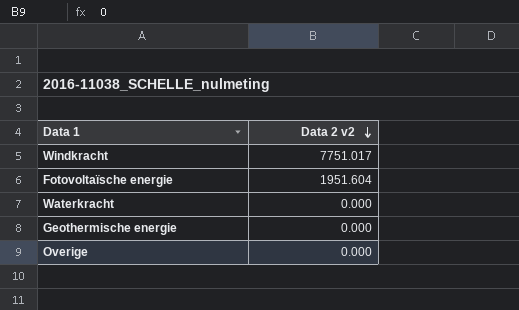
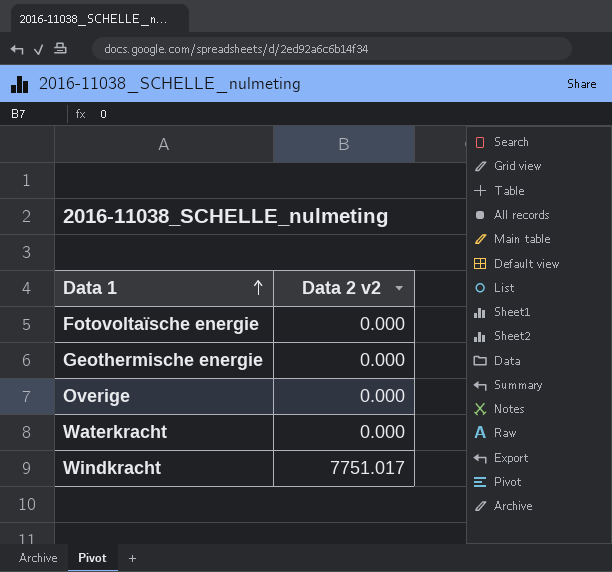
row order: Data 2 v2 descending -> Data 1 ascending
Fotovoltaïsche energie | Data 2 v2: 1951.604 -> 0.000

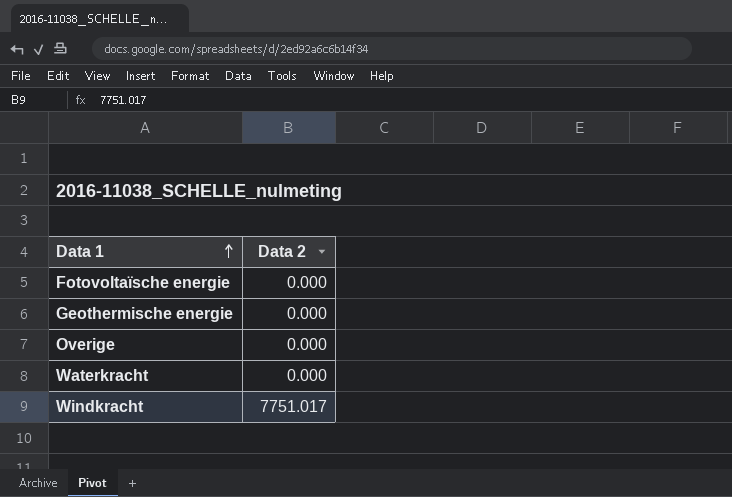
column name: Data 2 v2 -> Data 2

